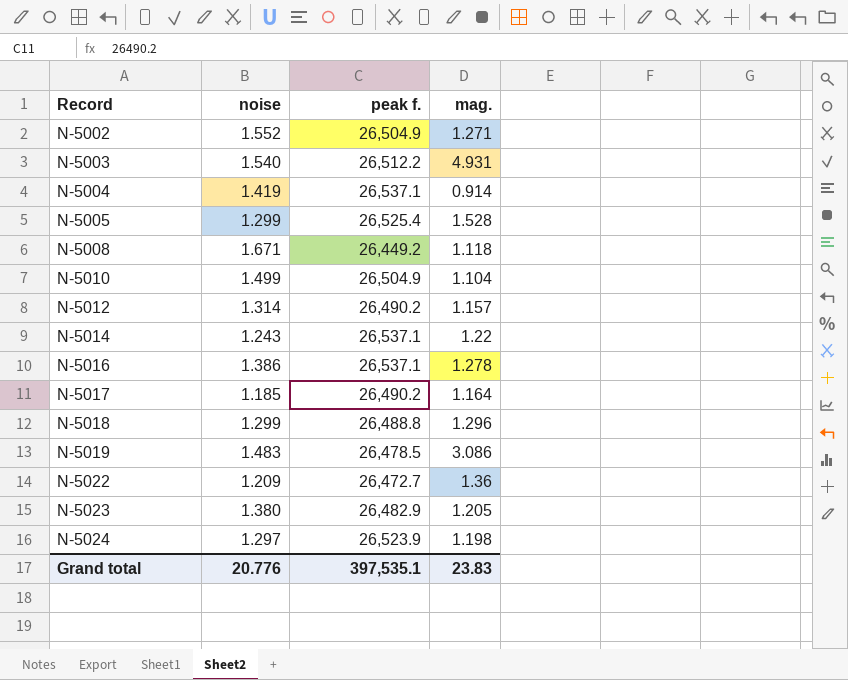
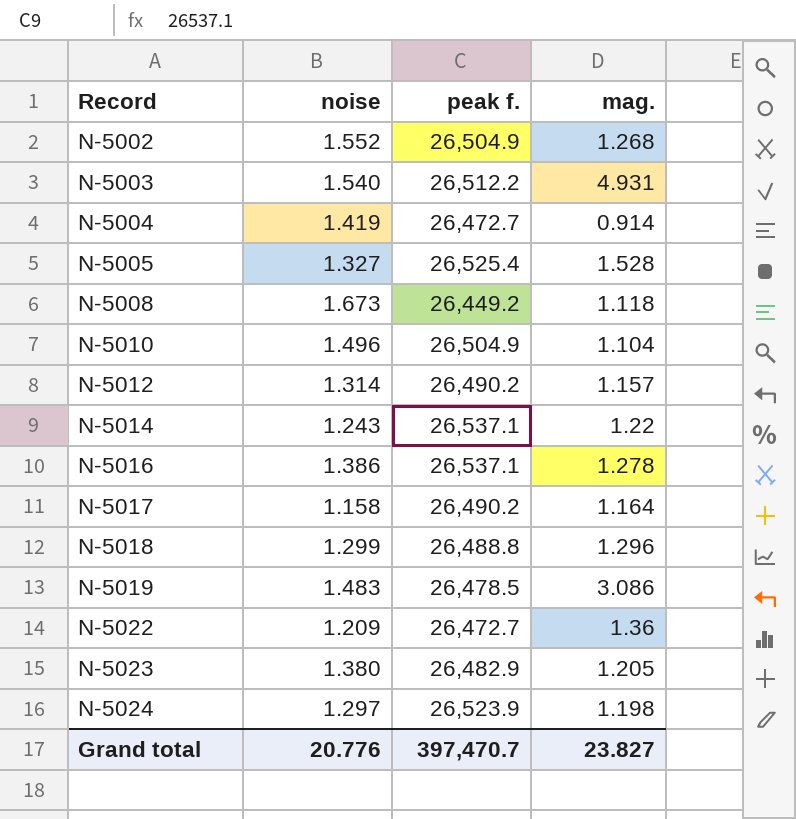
N-5002 | mag.: 1.271 -> 1.268
N-5004 | peak f.: 26,537.1 -> 26,472.7
N-5005 | noise: 1.299 -> 1.327
N-5008 | noise: 1.671 -> 1.673
N-5010 | noise: 1.499 -> 1.496
N-5017 | noise: 1.185 -> 1.158
Grand total | peak f.: 397,535.1 -> 397,470.7
Grand total | mag.: 23.83 -> 23.827

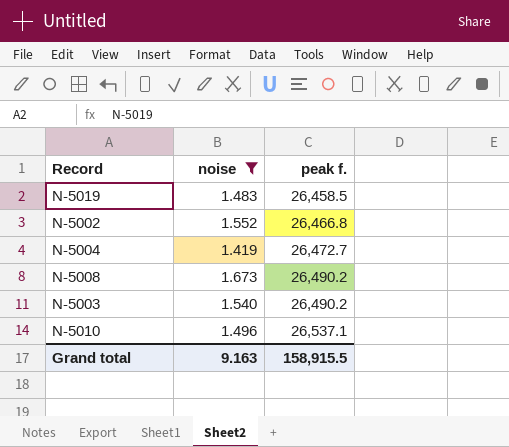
filter: none -> noise >= 1.419
row order: Record ascending -> peak f. ascending
column mag. | position: 4 -> none
N-5019 | peak f.: 26,478.5 -> 26,458.5
N-5002 | peak f.: 26,504.9 -> 26,466.8
N-5008 | peak f.: 26,449.2 -> 26,490.2
N-5003 | peak f.: 26,512.2 -> 26,490.2
N-5010 | peak f.: 26,504.9 -> 26,537.1
Grand total | noise: 20.776 -> 9.163
Grand total | peak f.: 397,470.7 -> 158,915.5

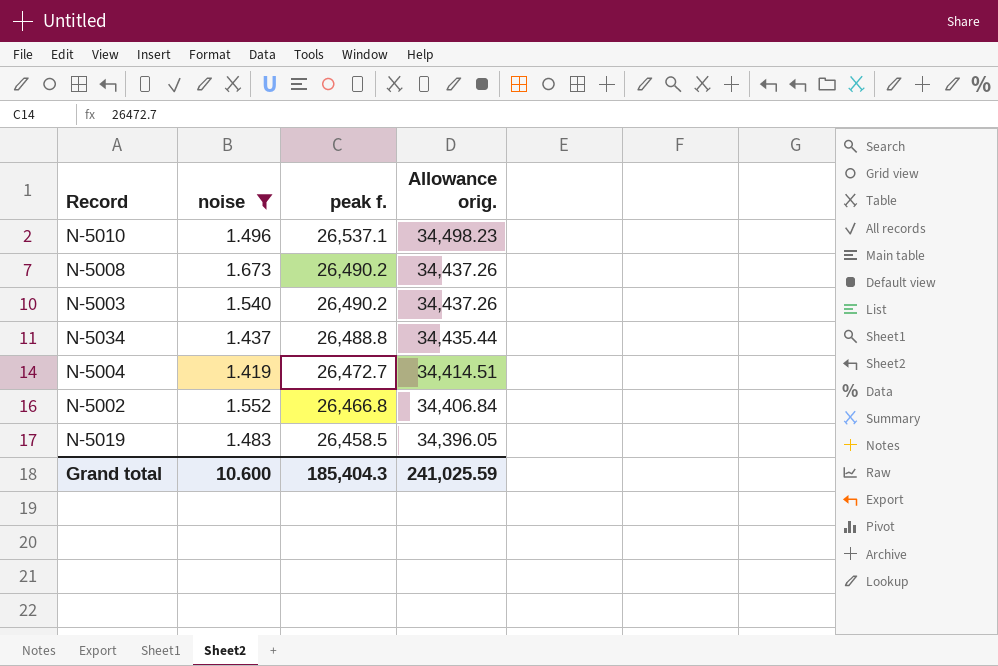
row order: peak f. ascending -> peak f. descending
column Allowance orig. | formula: none -> [peak f.] * 1.3
row N-5034: none -> 1.437 | 26,488.8 | 34,435.44
Grand total | noise: 9.163 -> 10.600
Grand total | peak f.: 158,915.5 -> 185,404.3

